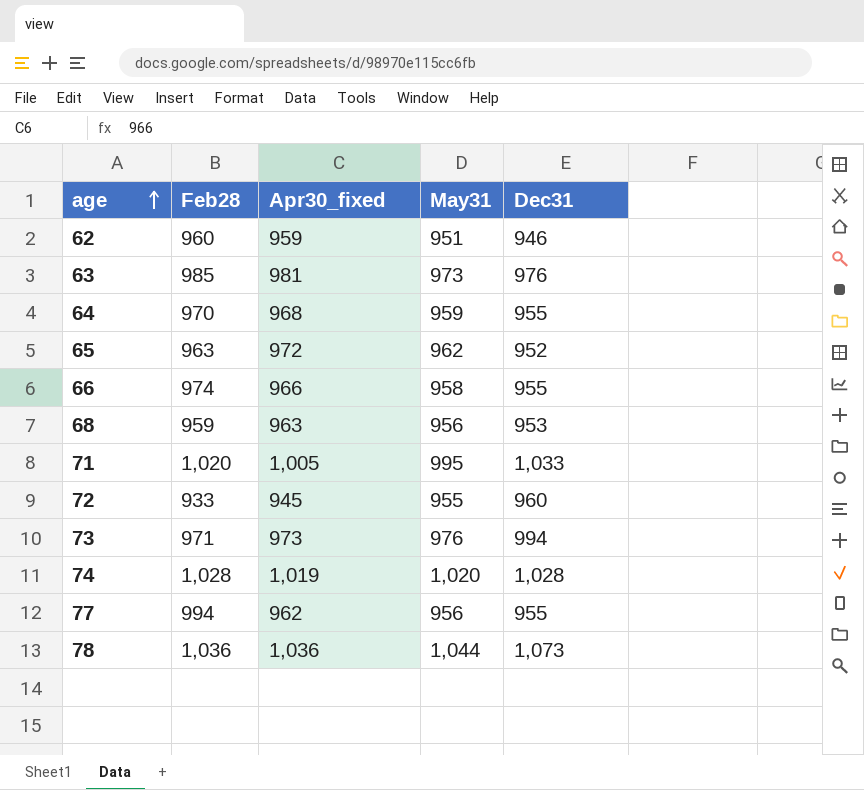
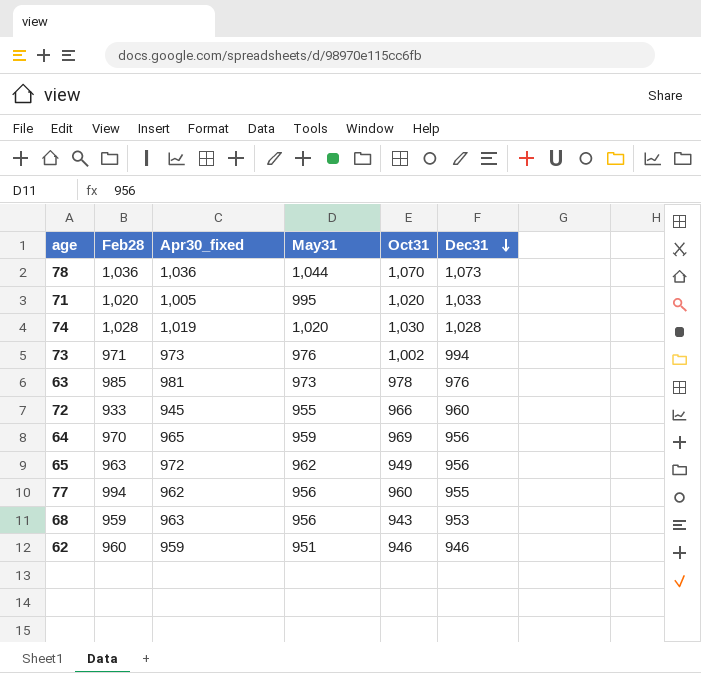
row order: age ascending -> Dec31 descending
column Oct31 | position: none -> 5
row 66: 974 | 966 | 958 | 955 -> none
64 | Apr30_fixed: 968 -> 965
64 | Dec31: 955 -> 956
65 | Dec31: 952 -> 956

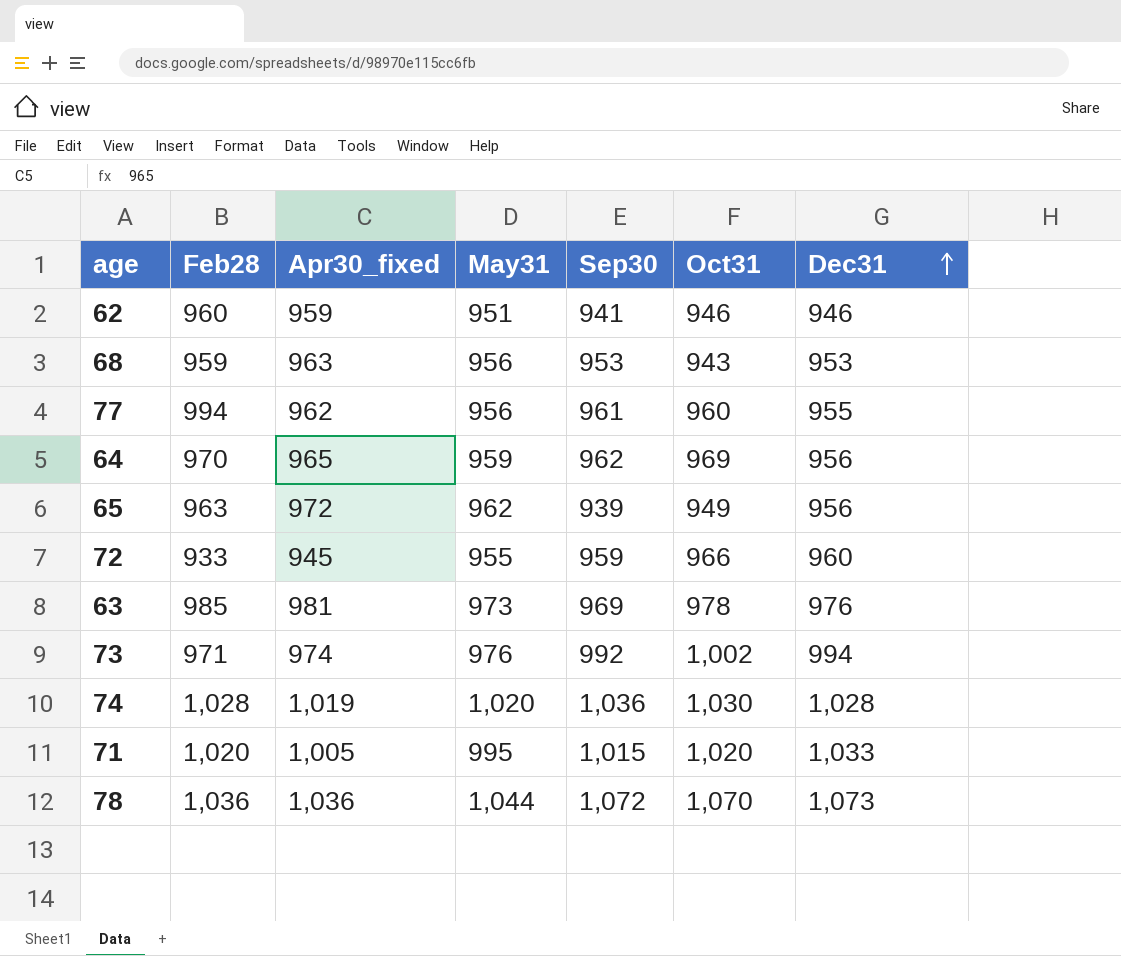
row order: Dec31 descending -> Dec31 ascending
column Sep30 | position: none -> 5
73 | Apr30_fixed: 973 -> 974

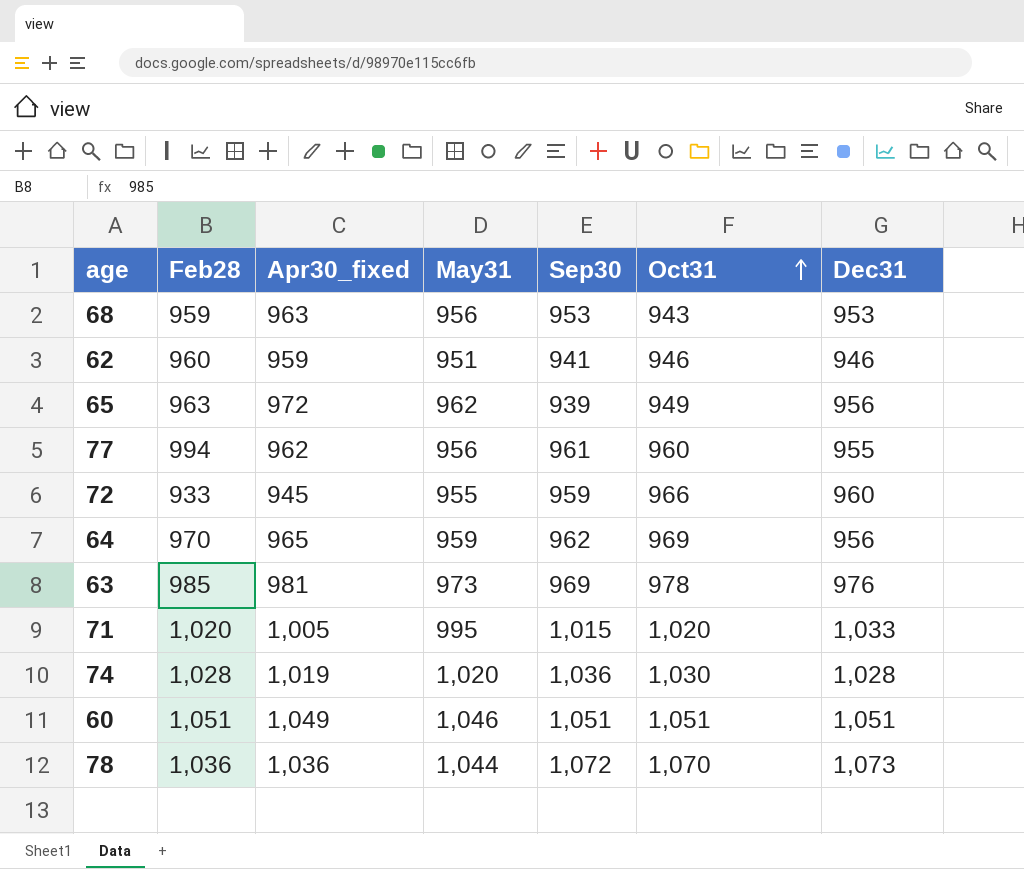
row order: Dec31 ascending -> Oct31 ascending
row 73: 971 | 974 | 976 | 992 | 1,002 | 994 -> none
row 60: none -> 1,051 | 1,049 | 1,046 | 1,051 | 1,051 | 1,051

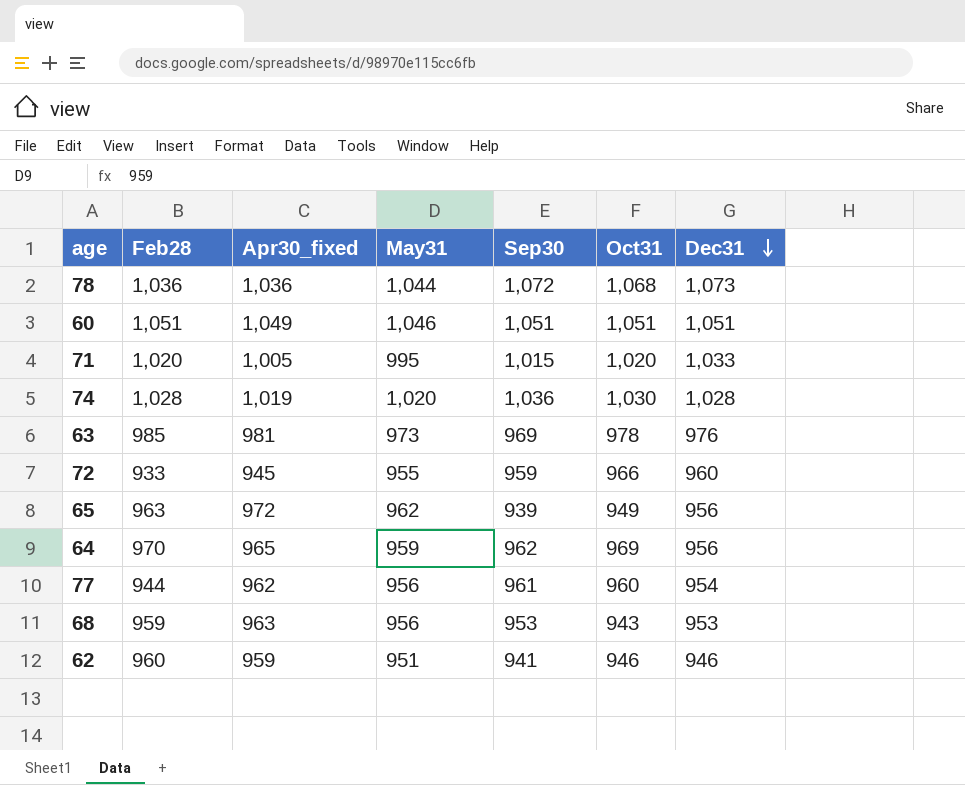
row order: Oct31 ascending -> Dec31 descending
78 | Oct31: 1,070 -> 1,068
77 | Feb28: 994 -> 944
77 | Dec31: 955 -> 954

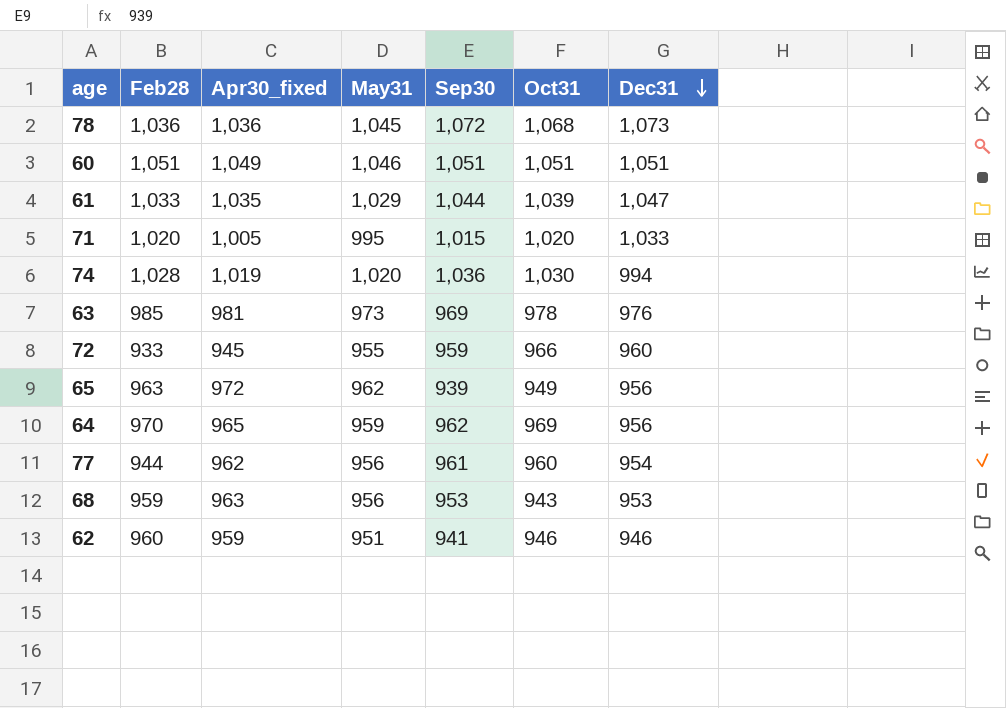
78 | May31: 1,044 -> 1,045
row 61: none -> 1,033 | 1,035 | 1,029 | 1,044 | 1,039 | 1,047
74 | Dec31: 1,028 -> 994

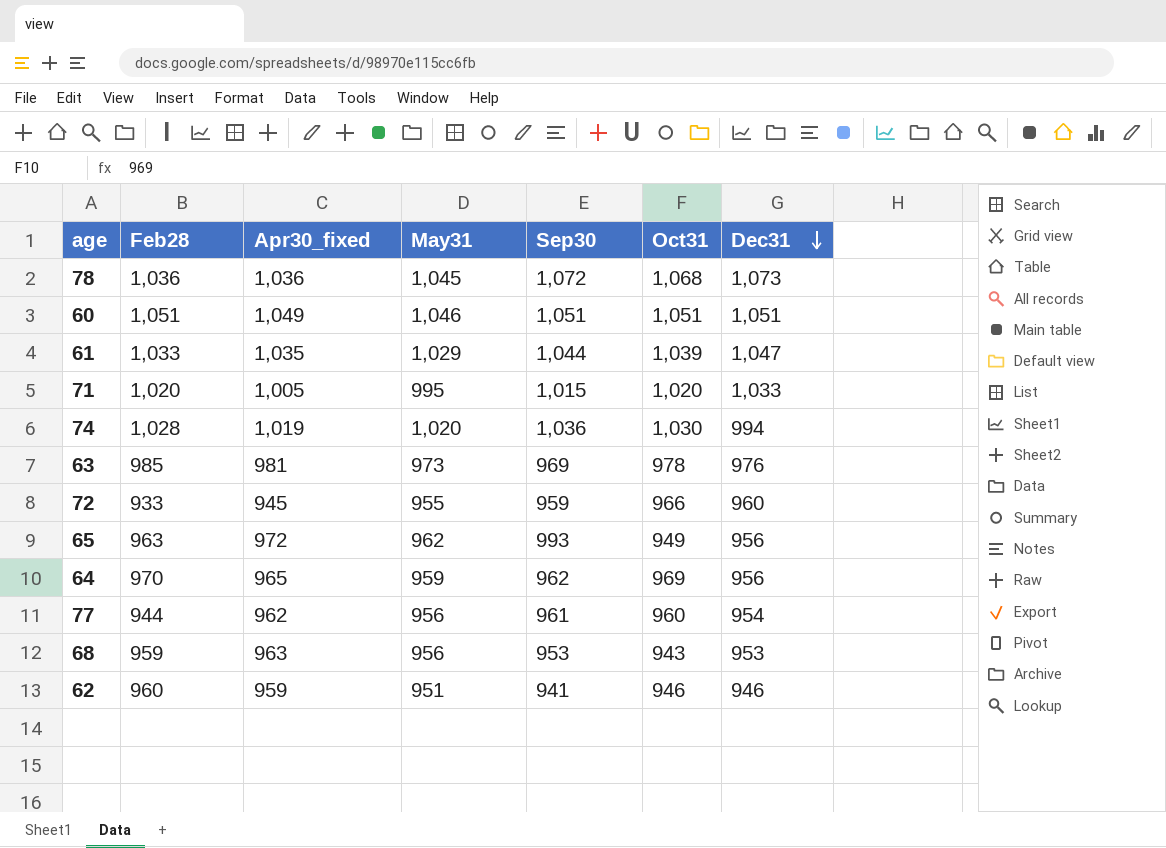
65 | Sep30: 939 -> 993

